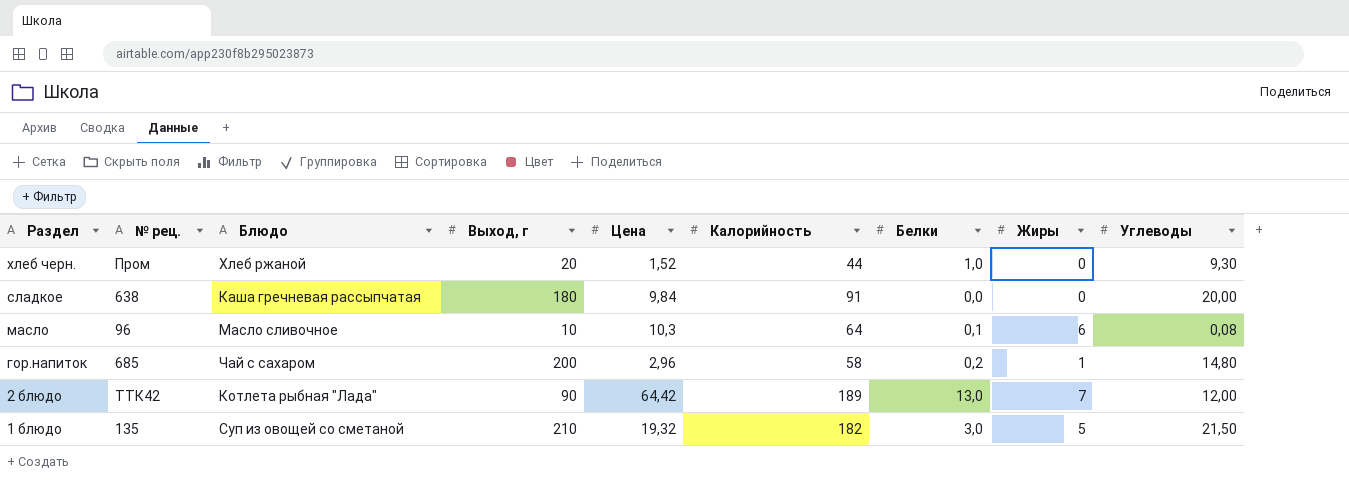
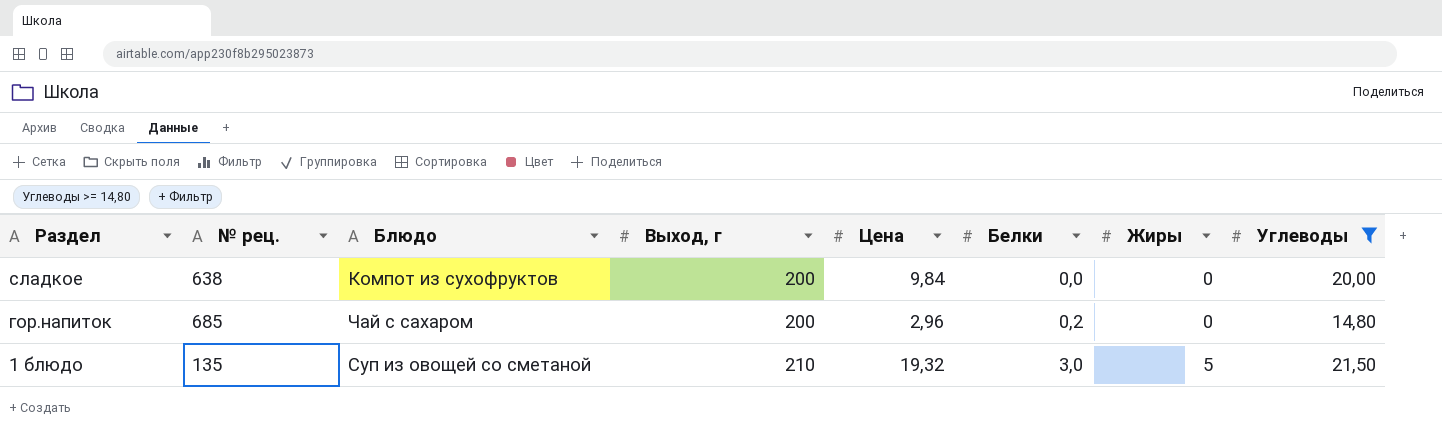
filter: none -> Углеводы >= 14,80
column Калорийность | position: 6 -> none
сладкое | Блюдо: Каша гречневая рассыпчатая -> Компот из сухофруктов
сладкое | Выход, г: 180 -> 200
гор.напиток | Жиры: 1 -> 0

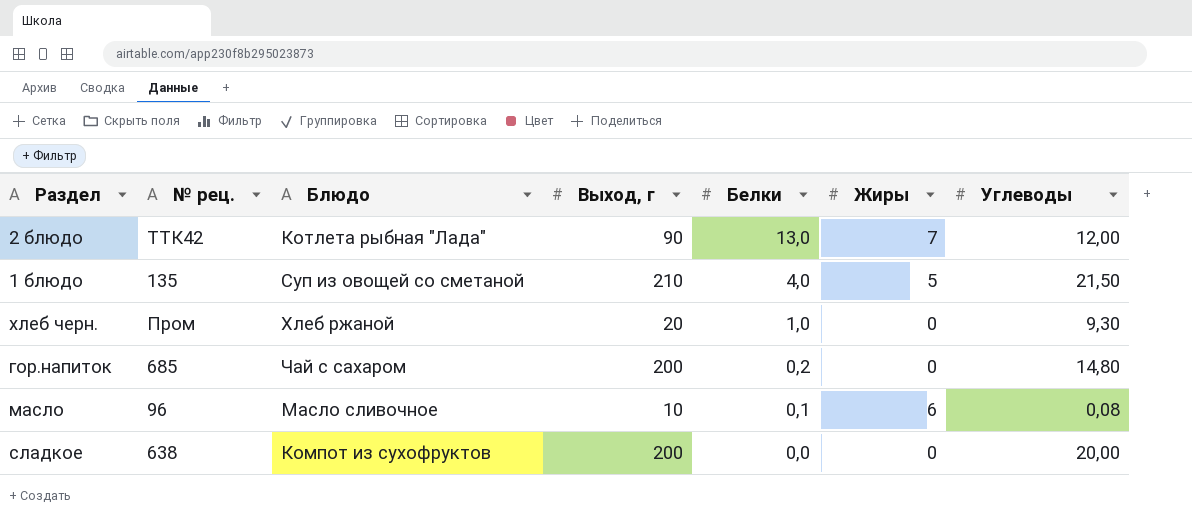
filter: Углеводы >= 14,80 -> none
row order: Раздел descending -> Белки descending
column Цена | position: 5 -> none
1 блюдо | Белки: 3,0 -> 4,0

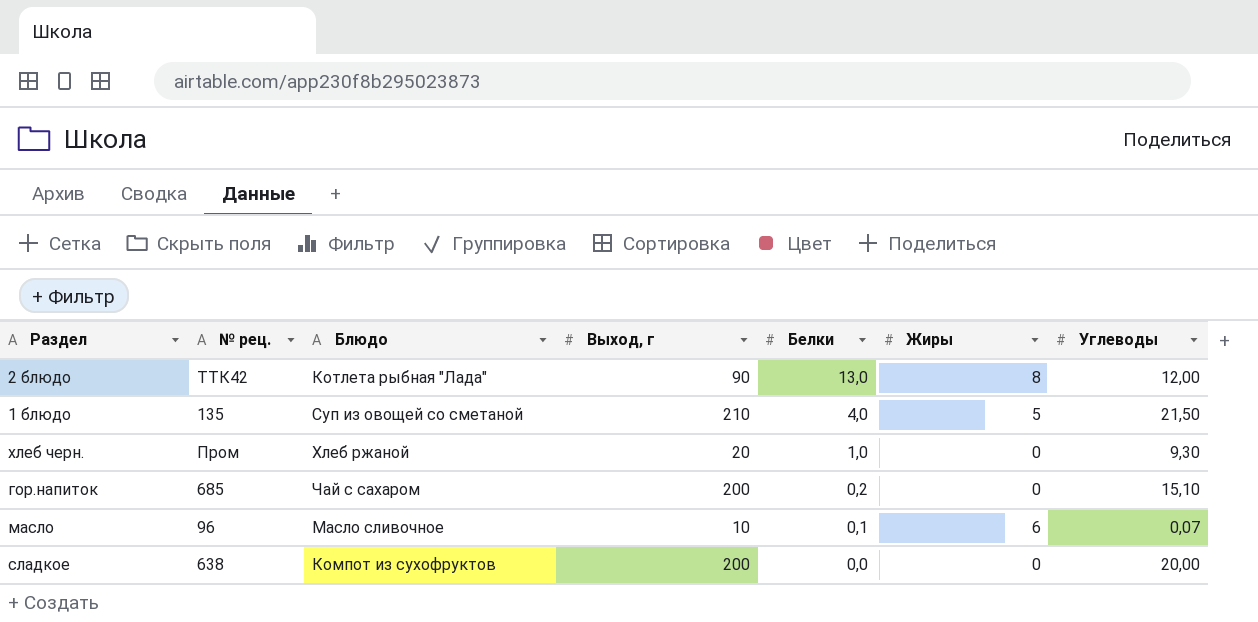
2 блюдо | Жиры: 7 -> 8
гор.напиток | Углеводы: 14,80 -> 15,10
масло | Углеводы: 0,08 -> 0,07

